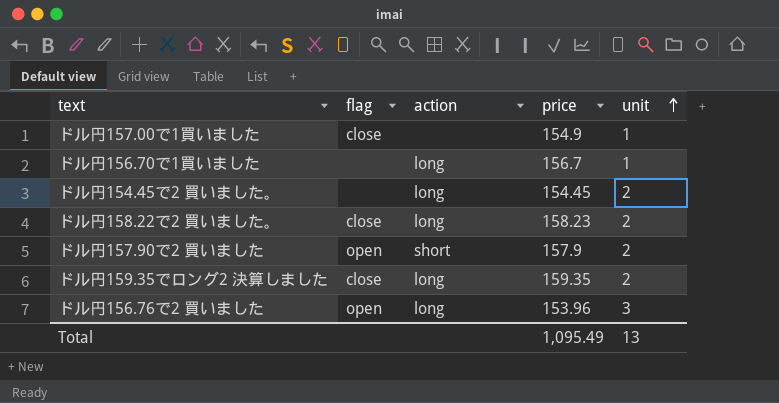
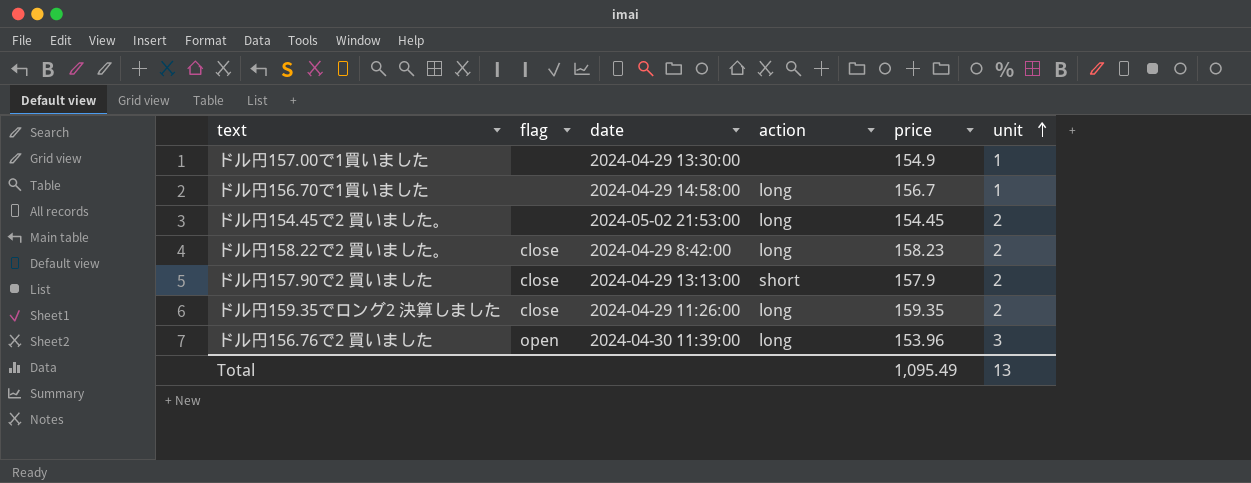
column date | position: none -> 3
ドル円157.00で1買いました | flag: close -> none
ドル円157.90で2 買いました | flag: open -> close

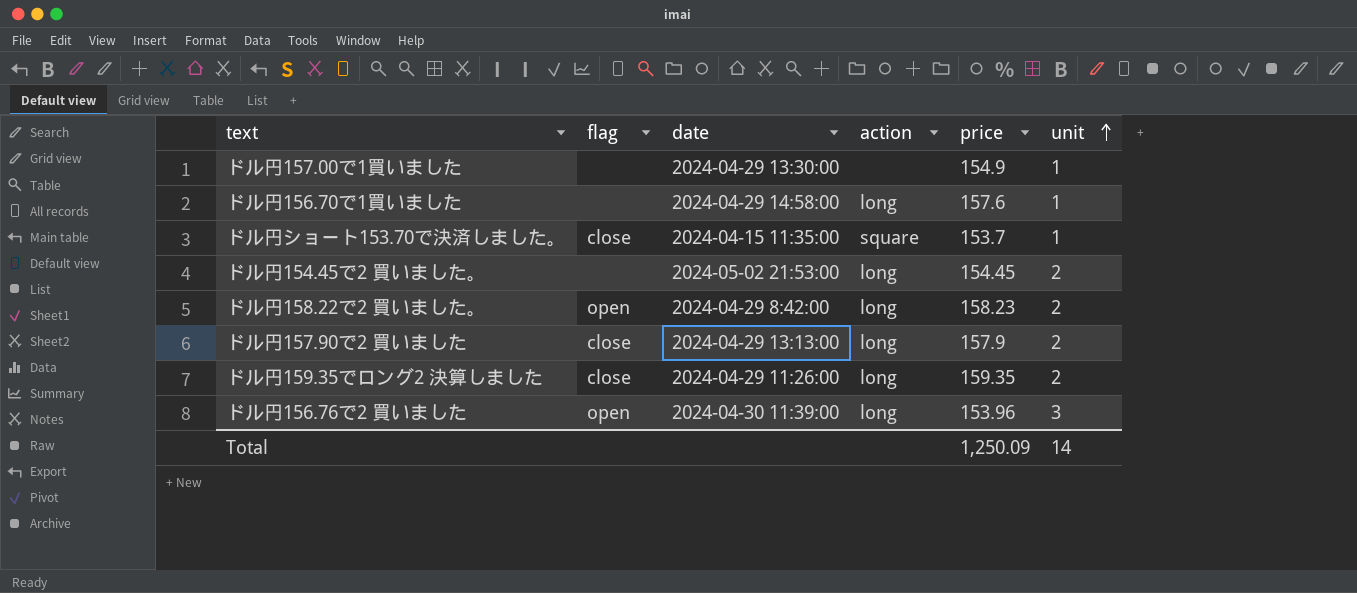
ドル円156.70で1買いました | price: 156.7 -> 157.6
row ドル円ショート153.70で決済しました。: none -> close | 2024-04-15 11:35:00 | square | 153.7 | 1
ドル円158.22で2 買いました。 | flag: close -> open
ドル円157.90で2 買いました | action: short -> long
Total | price: 1,095.49 -> 1,250.09
Total | unit: 13 -> 14

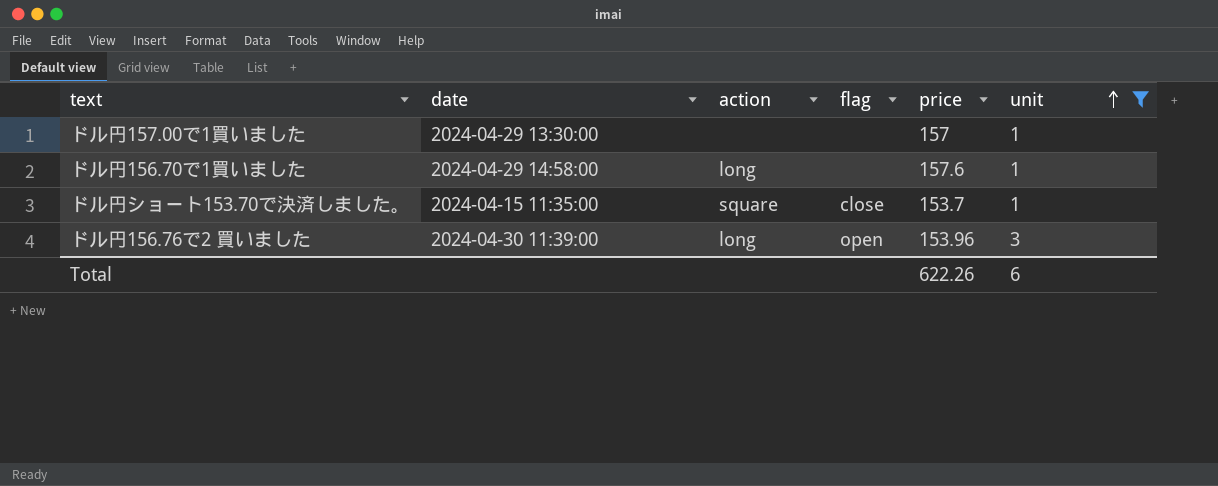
filter: none -> unit != 2
column flag | position: 2 -> 4
ドル円157.00で1買いました | price: 154.9 -> 157
Total | price: 1,250.09 -> 622.26
Total | unit: 14 -> 6

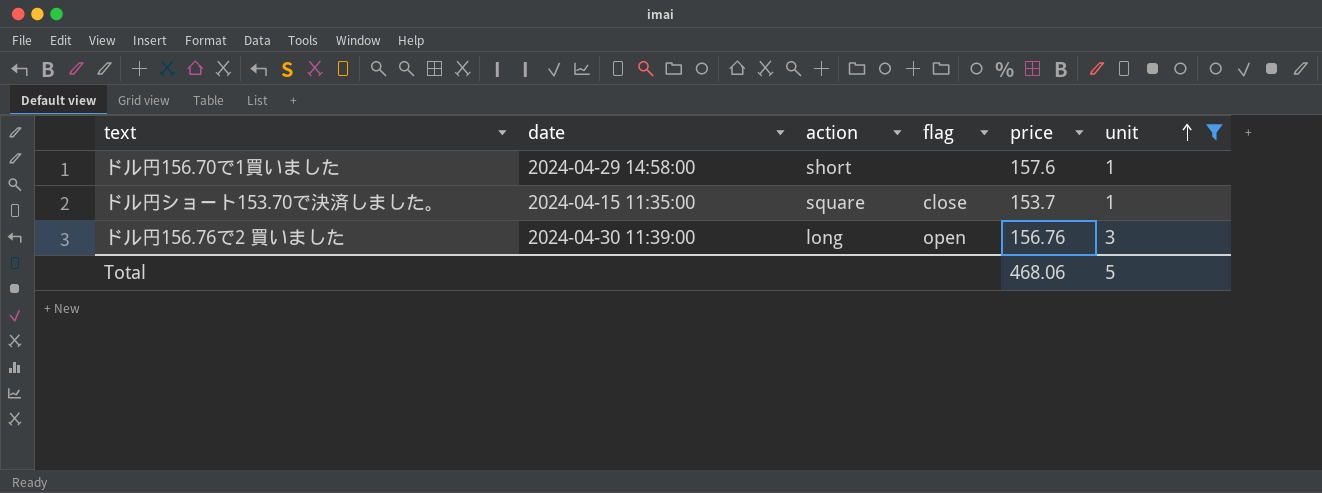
row ドル円157.00で1買いました: 2024-04-29 13:30:00 | none | none | 157 | 1 -> none
ドル円156.70で1買いました | action: long -> short
ドル円156.76で2 買いました | price: 153.96 -> 156.76
Total | price: 622.26 -> 468.06
Total | unit: 6 -> 5

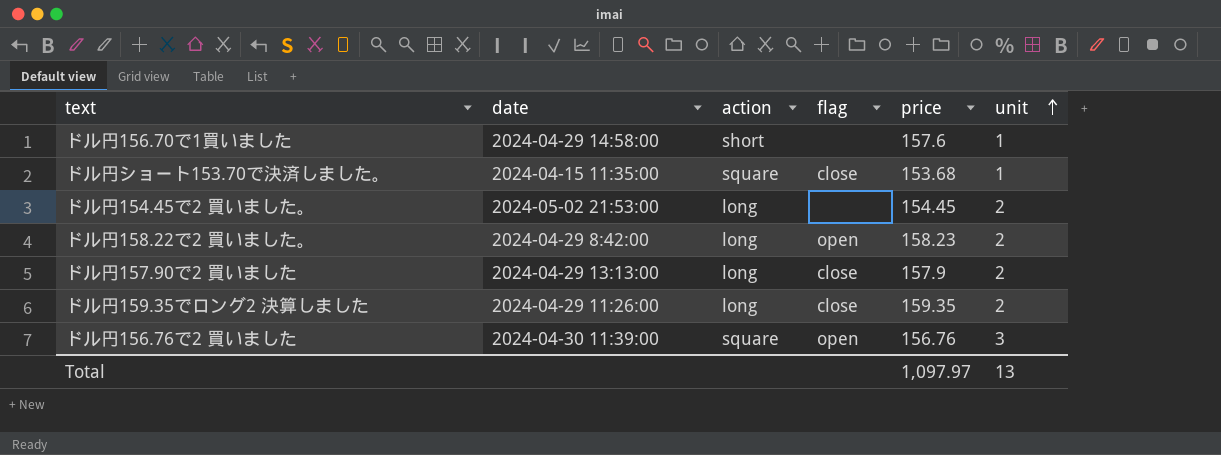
filter: unit != 2 -> none
ドル円ショート153.70で決済しました。 | price: 153.7 -> 153.68
ドル円156.76で2 買いました | action: long -> square
Total | price: 468.06 -> 1,097.97
Total | unit: 5 -> 13

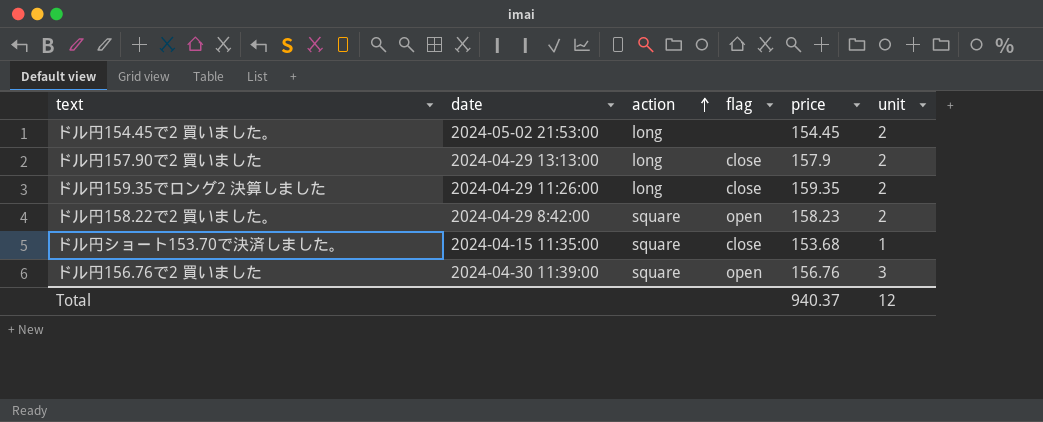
row order: unit ascending -> action ascending
row ドル円156.70で1買いました: 2024-04-29 14:58:00 | short | none | 157.6 | 1 -> none
ドル円158.22で2 買いました。 | action: long -> square
Total | price: 1,097.97 -> 940.37
Total | unit: 13 -> 12

